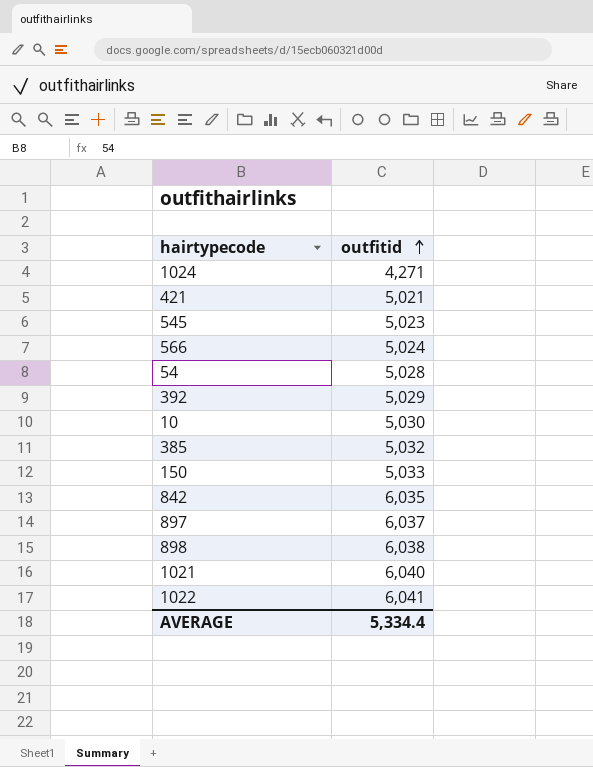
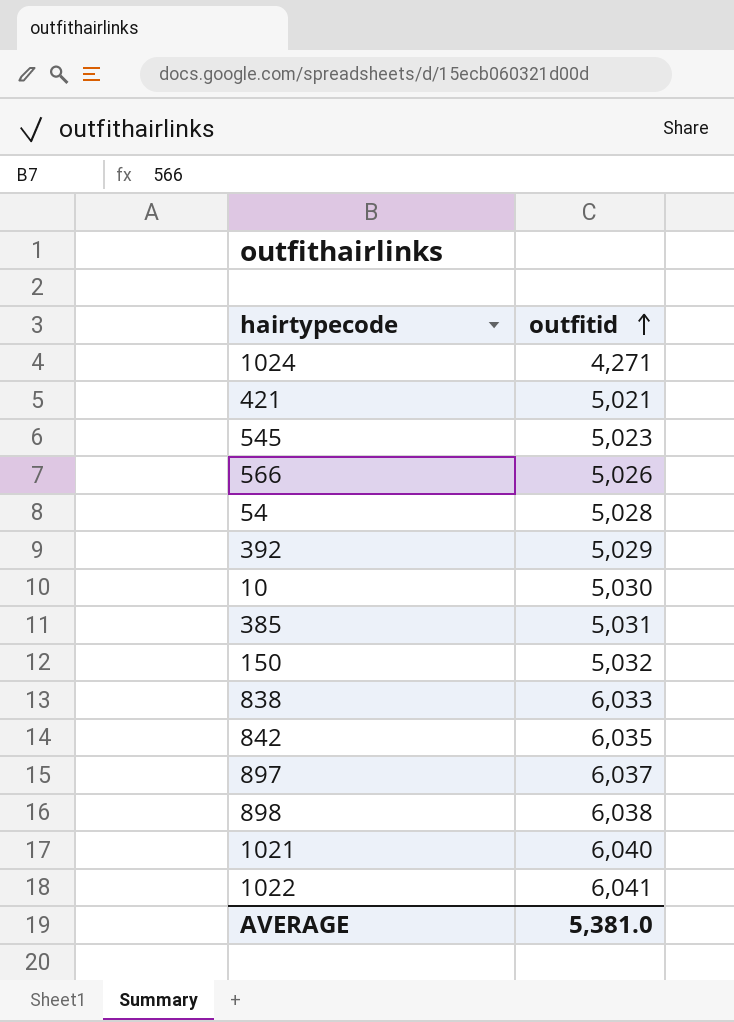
566 | outfitid: 5,024 -> 5,026
385 | outfitid: 5,032 -> 5,031
150 | outfitid: 5,033 -> 5,032
row 838: none -> 6,033
AVERAGE | outfitid: 5,334.4 -> 5,381.0

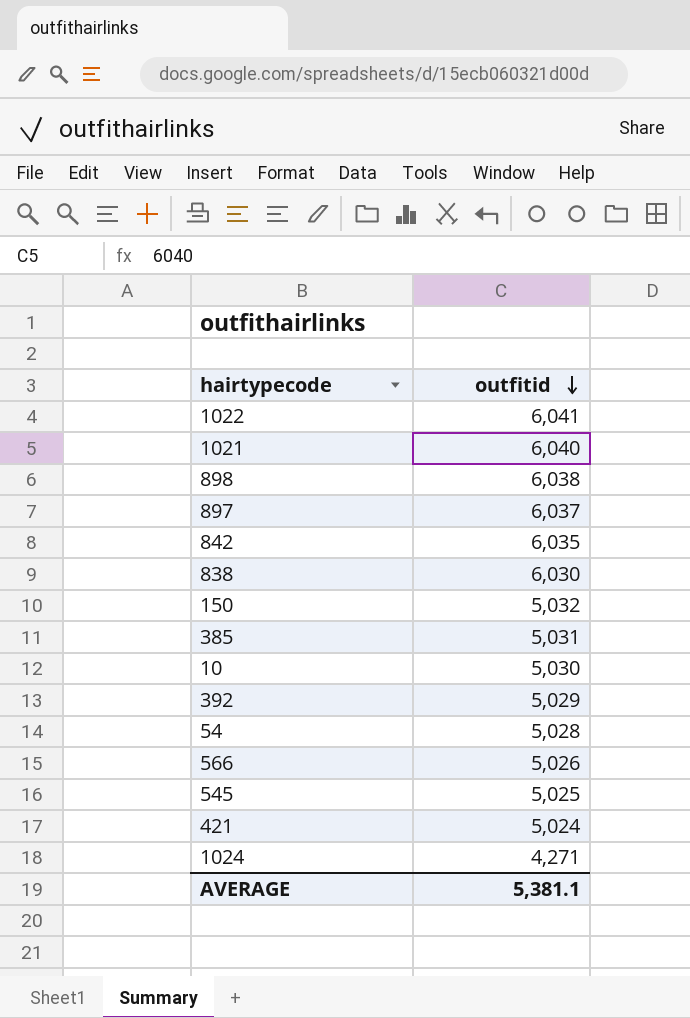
row order: outfitid ascending -> outfitid descending
838 | outfitid: 6,033 -> 6,030
545 | outfitid: 5,023 -> 5,025
421 | outfitid: 5,021 -> 5,024
AVERAGE | outfitid: 5,381.0 -> 5,381.1

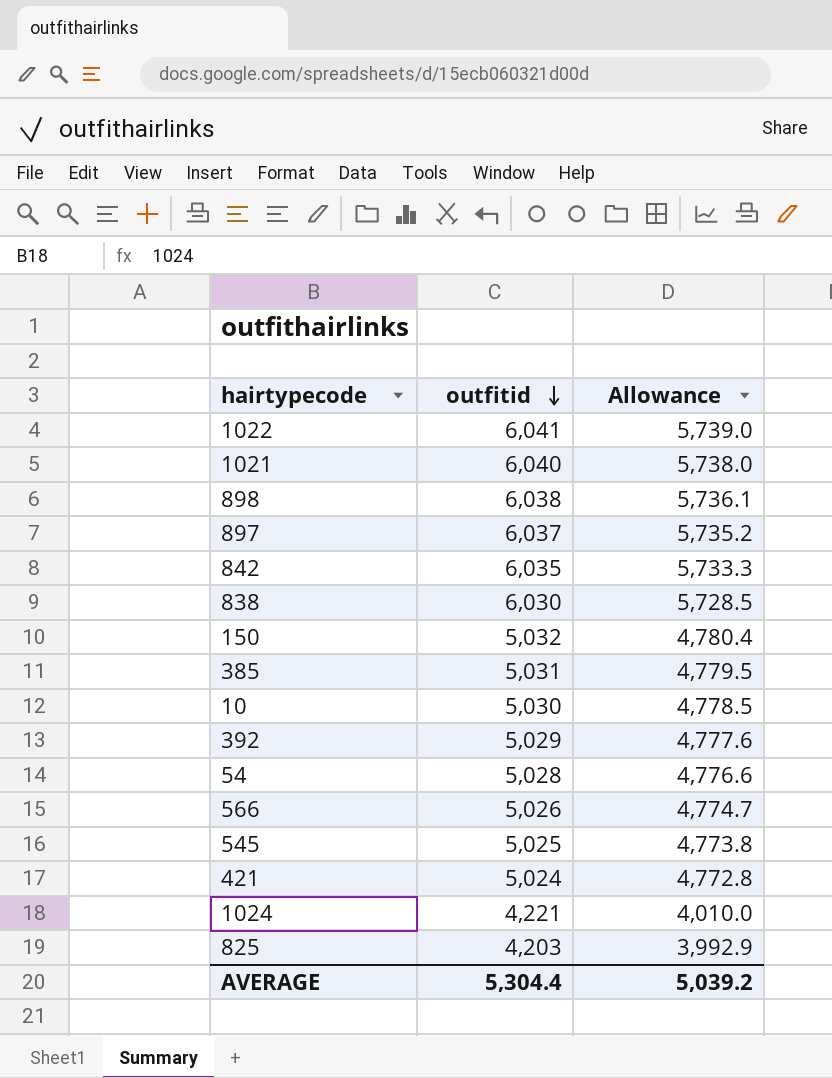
column Allowance | formula: none -> [outfitid] * 0.95
1024 | outfitid: 4,271 -> 4,221
row 825: none -> 4,203 | 3,992.9
AVERAGE | outfitid: 5,381.1 -> 5,304.4

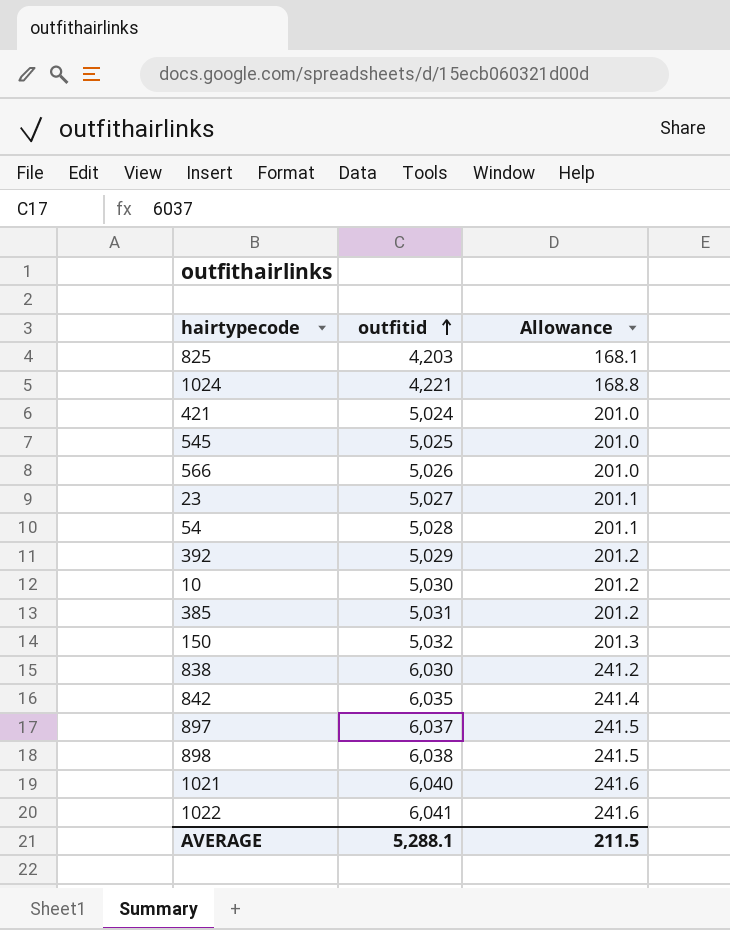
row order: outfitid descending -> outfitid ascending
column Allowance | formula: [outfitid] * 0.95 -> [outfitid] * 0.04
row 23: none -> 5,027 | 201.1
AVERAGE | outfitid: 5,304.4 -> 5,288.1
AVERAGE | Allowance: 5,039.2 -> 211.5

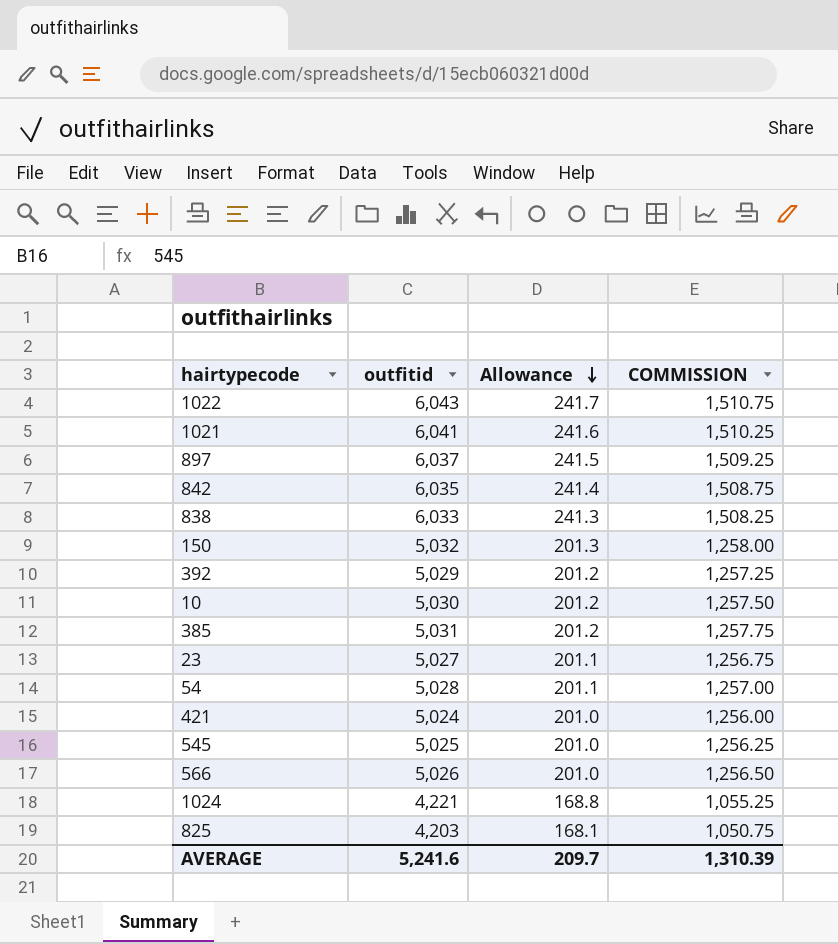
row order: outfitid ascending -> Allowance descending
column COMMISSION | formula: none -> [outfitid] * 0.25
row 898: 6,038 | 241.5 -> none
1022 | outfitid: 6,041 -> 6,043
1022 | Allowance: 241.6 -> 241.7
1021 | outfitid: 6,040 -> 6,041
838 | outfitid: 6,030 -> 6,033
838 | Allowance: 241.2 -> 241.3
AVERAGE | outfitid: 5,288.1 -> 5,241.6
AVERAGE | Allowance: 211.5 -> 209.7

